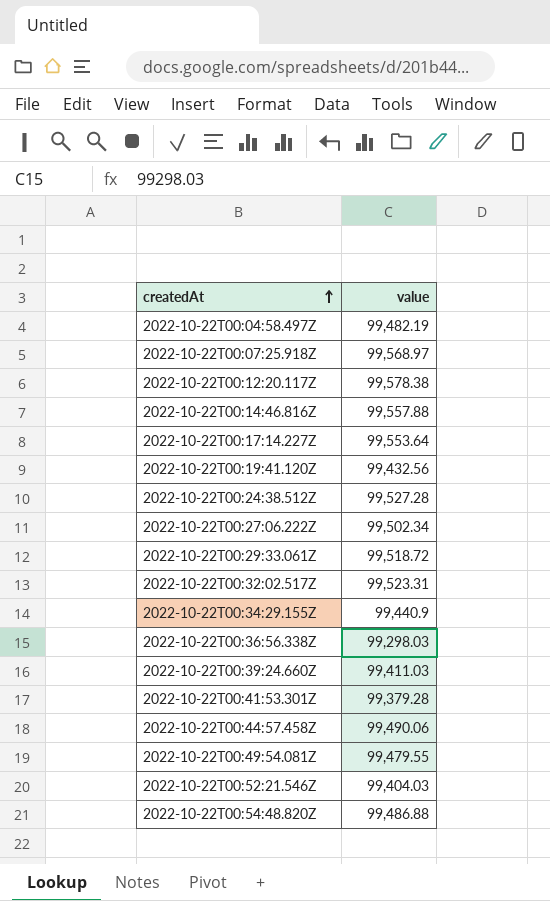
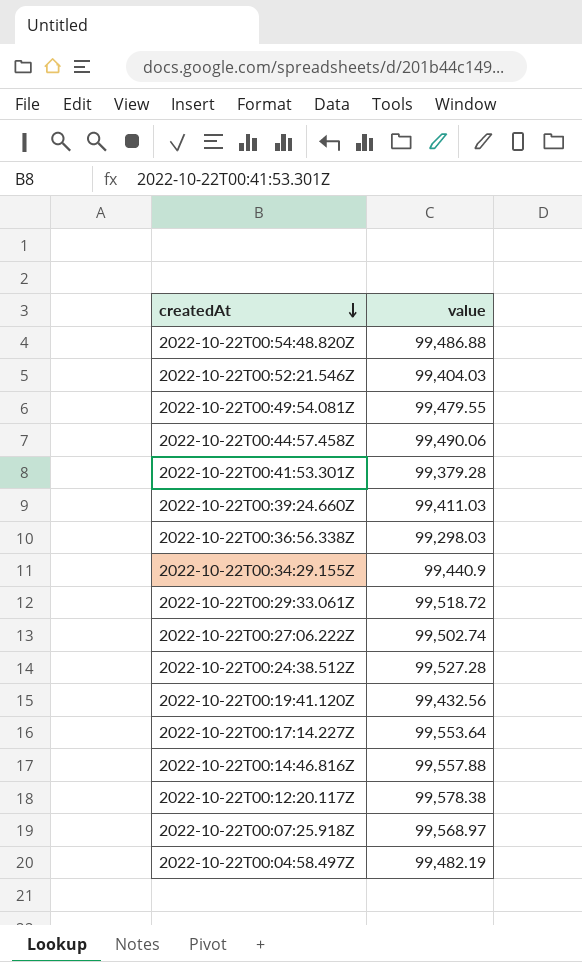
row order: createdAt ascending -> createdAt descending
row 2022-10-22T00:32:02.517Z: 99,523.31 -> none
2022-10-22T00:27:06.222Z | value: 99,502.34 -> 99,502.74

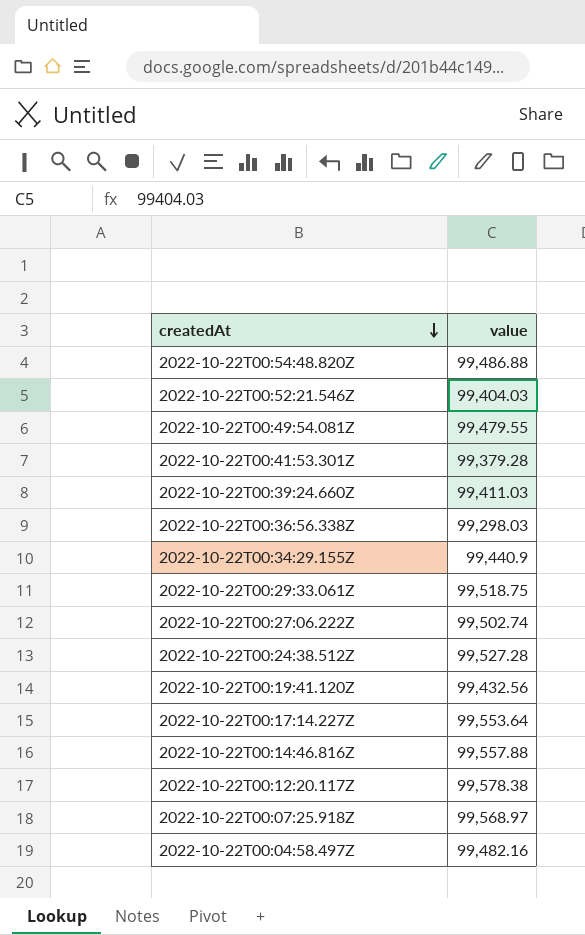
row 2022-10-22T00:44:57.458Z: 99,490.06 -> none
2022-10-22T00:29:33.061Z | value: 99,518.72 -> 99,518.75
2022-10-22T00:04:58.497Z | value: 99,482.19 -> 99,482.16

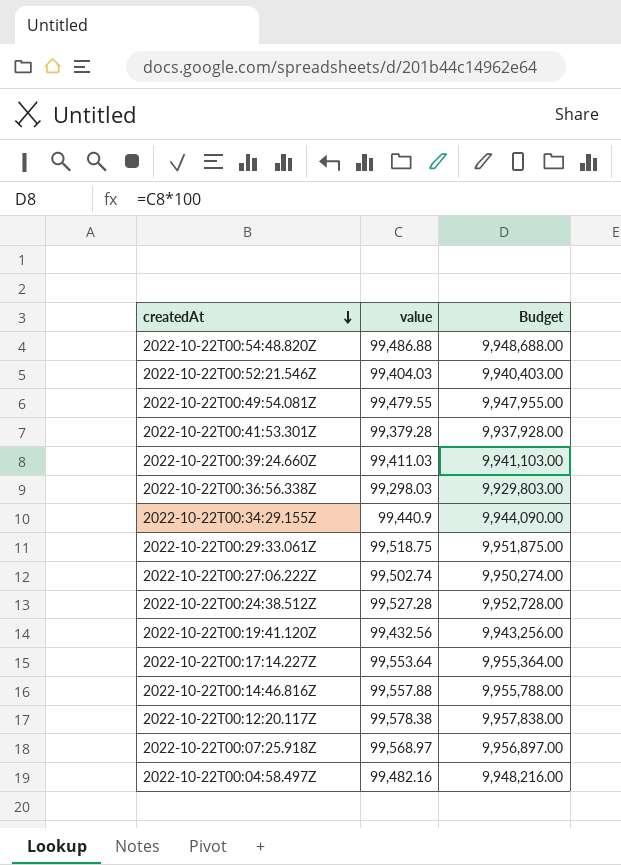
column Budget | formula: none -> [value] * 100

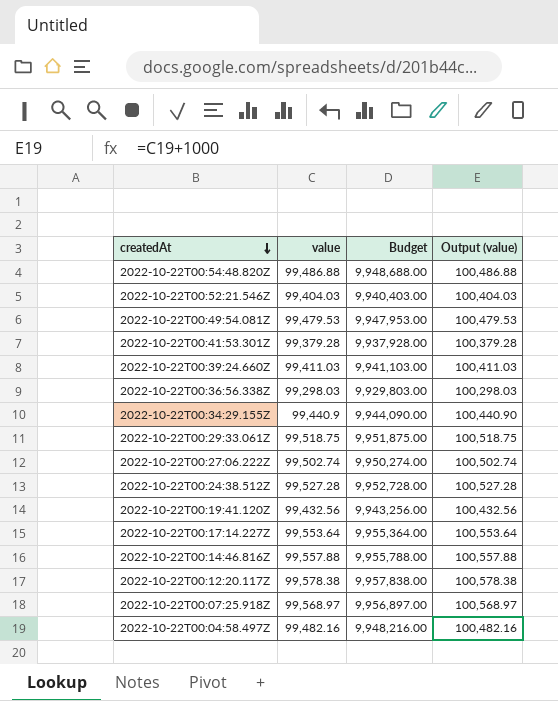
column Output (value) | formula: none -> [value] + 1000
2022-10-22T00:49:54.081Z | value: 99,479.55 -> 99,479.53
2022-10-22T00:49:54.081Z | Budget: 9,947,955.00 -> 9,947,953.00

